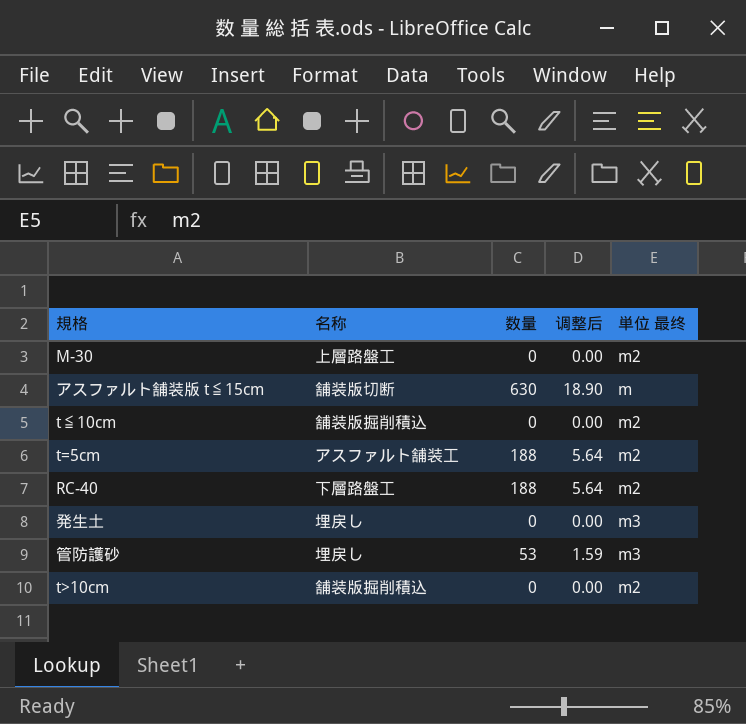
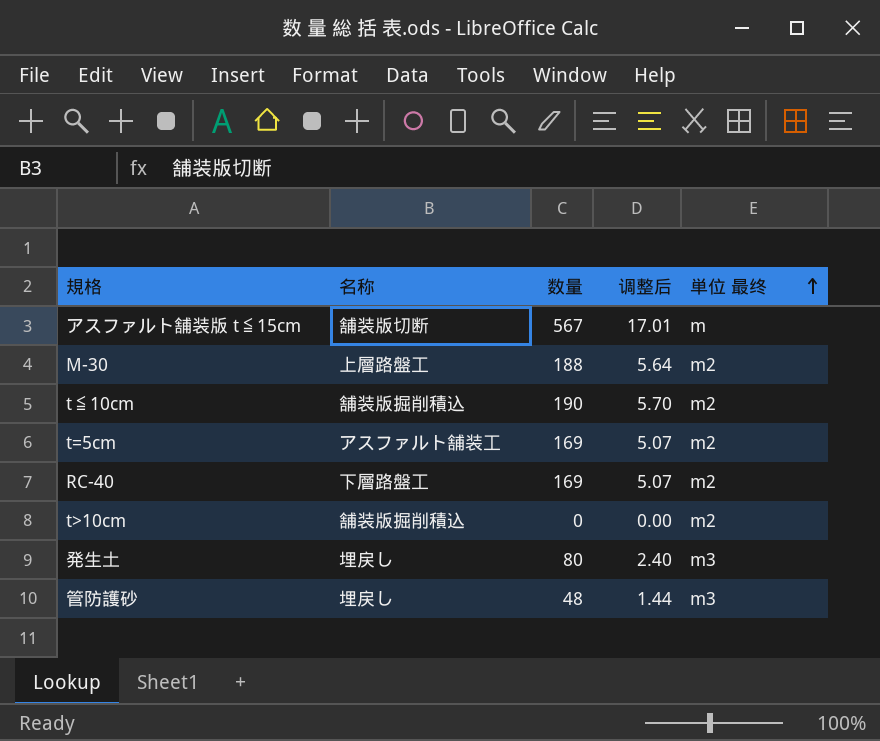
row order: none -> 単位 最终 ascending
アスファルト舗装版 t≦15cm | 数量: 630 -> 567
アスファルト舗装版 t≦15cm | 调整后: 18.90 -> 17.01
M-30 | 数量: 0 -> 188
M-30 | 调整后: 0.00 -> 5.64
t≦10cm | 数量: 0 -> 190
t≦10cm | 调整后: 0.00 -> 5.70
t=5cm | 数量: 188 -> 169
t=5cm | 调整后: 5.64 -> 5.07
RC-40 | 数量: 188 -> 169
RC-40 | 调整后: 5.64 -> 5.07
発生土 | 数量: 0 -> 80
発生土 | 调整后: 0.00 -> 2.40
管防護砂 | 数量: 53 -> 48
管防護砂 | 调整后: 1.59 -> 1.44

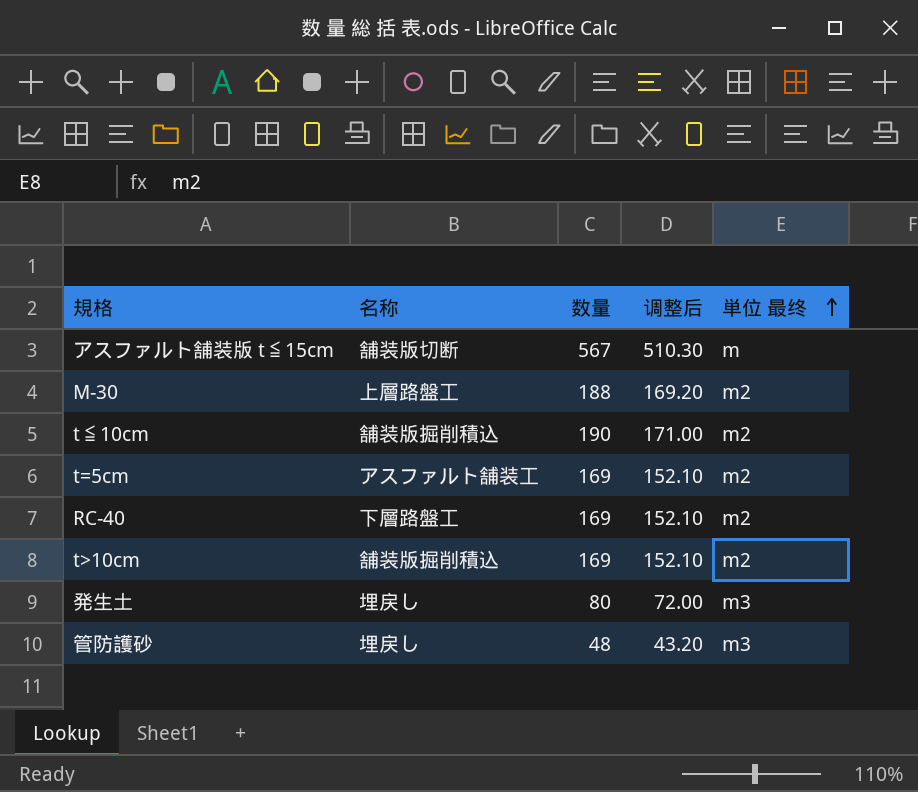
column 调整后 | formula: [数量] * 0.03 -> [数量] * 0.9
t>10cm | 数量: 0 -> 169

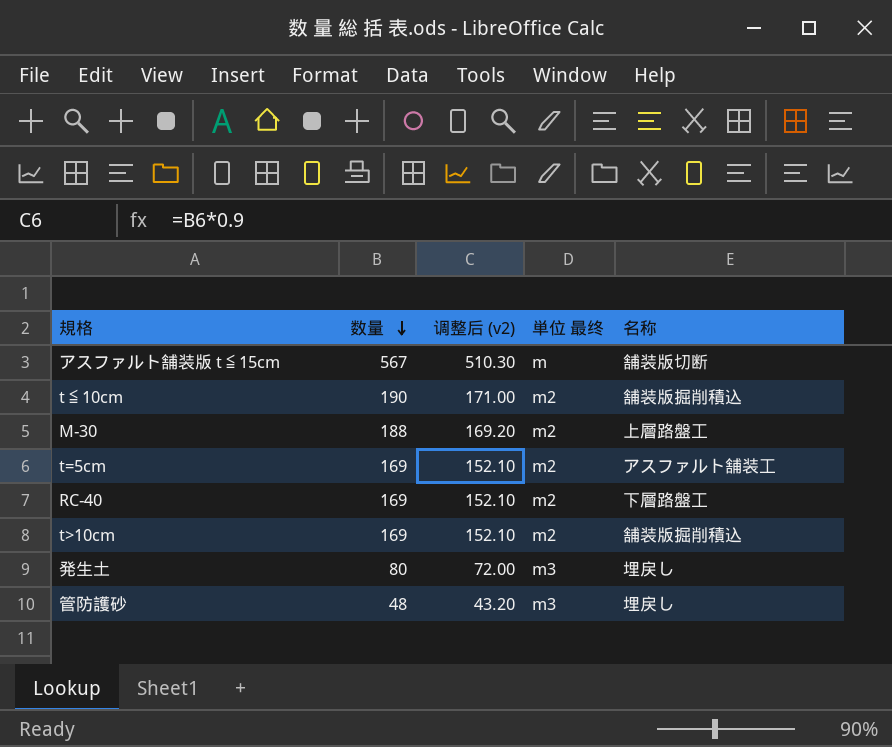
row order: 単位 最终 ascending -> 数量 descending
column name: 调整后 -> 调整后 (v2)
column 名称 | position: 2 -> 5

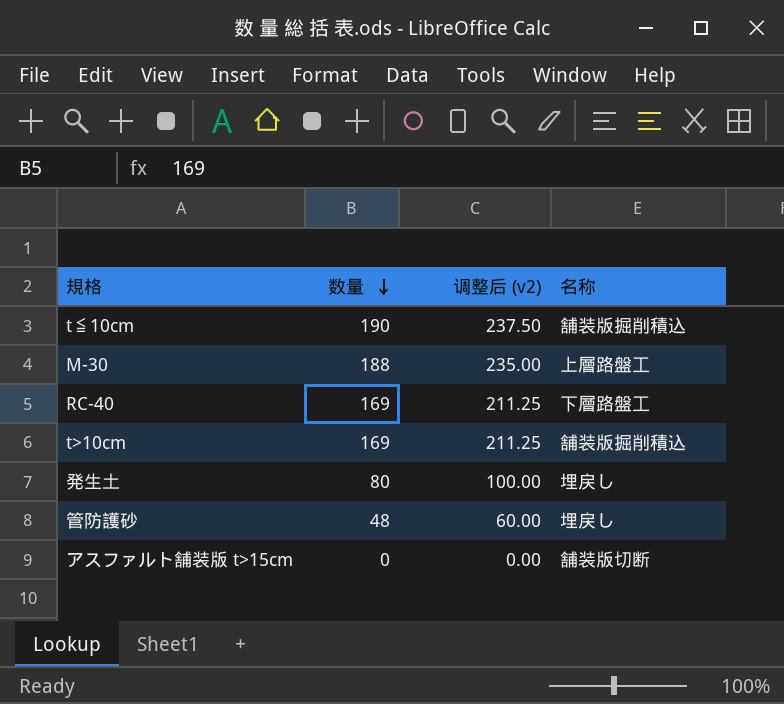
column 単位 最终 | position: 4 -> none
column 调整后 (v2) | formula: [数量] * 0.9 -> [数量] * 1.25
row アスファルト舗装版 t≦15cm: 567 | 510.30 | m | 舗装版切断 -> none
row t=5cm: 169 | 152.10 | m2 | アスファルト舗装工 -> none
row アスファルト舗装版 t>15cm: none -> 0 | 0.00 | 舗装版切断

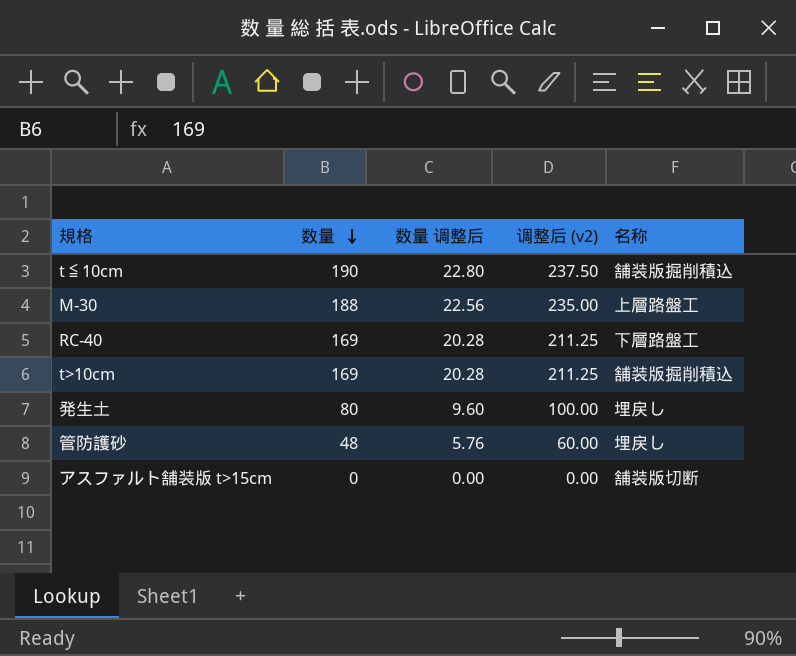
column 数量 调整后 | formula: none -> [数量] * 0.12

